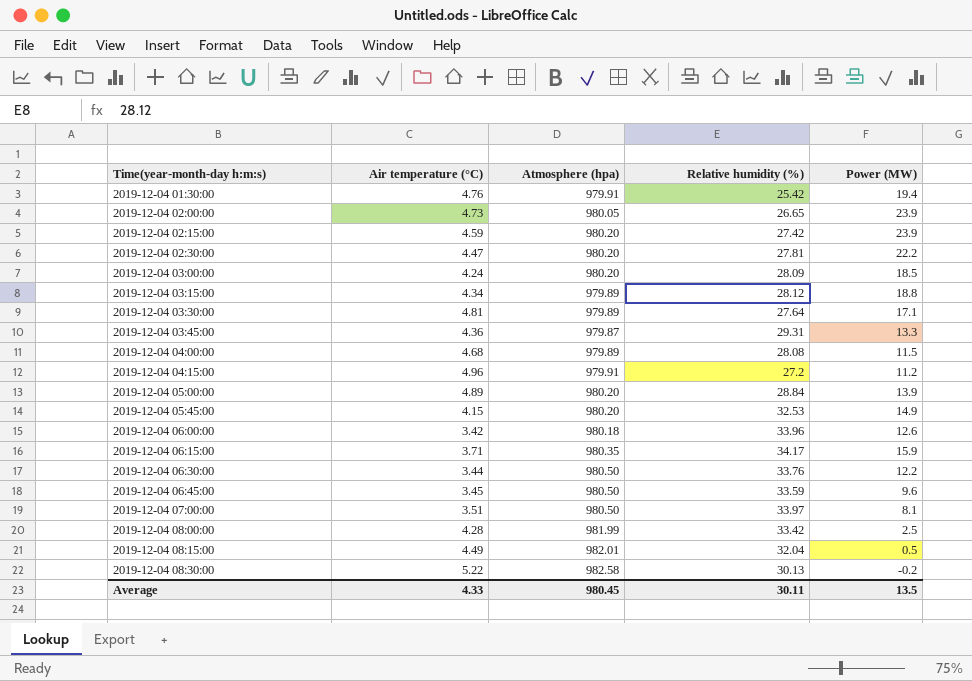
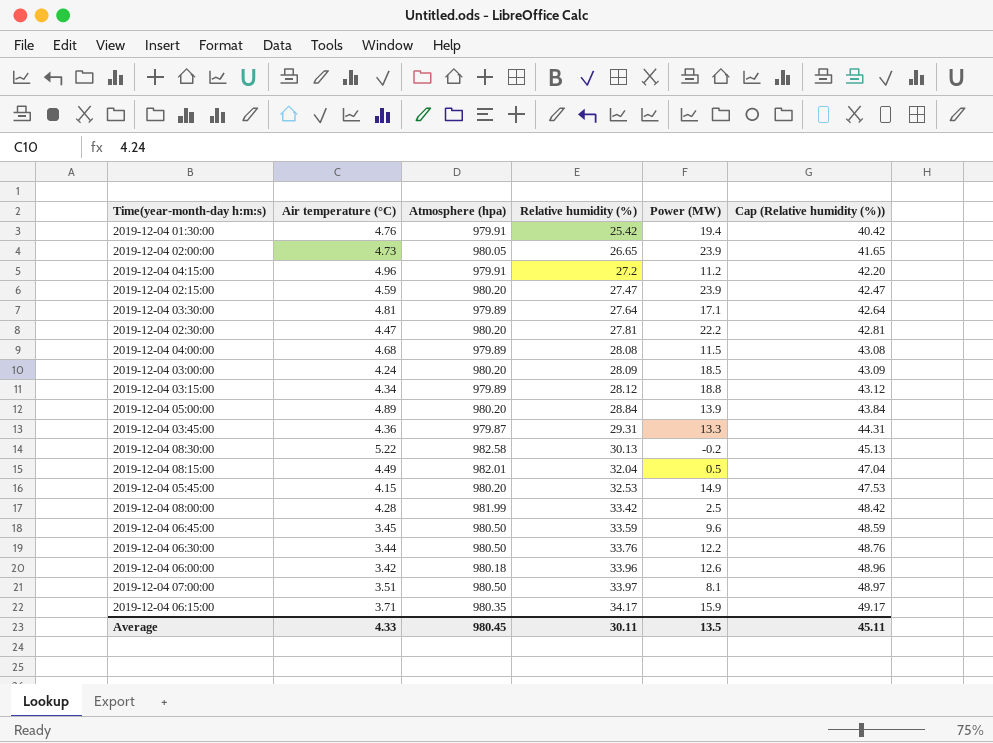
row order: Time(year-month-day h:m:s) ascending -> Relative humidity (%) ascending
column Cap (Relative humidity (%)) | formula: none -> [Relative humidity (%)] + 15
2019-12-04 02:15:00 | Relative humidity (%): 27.42 -> 27.47

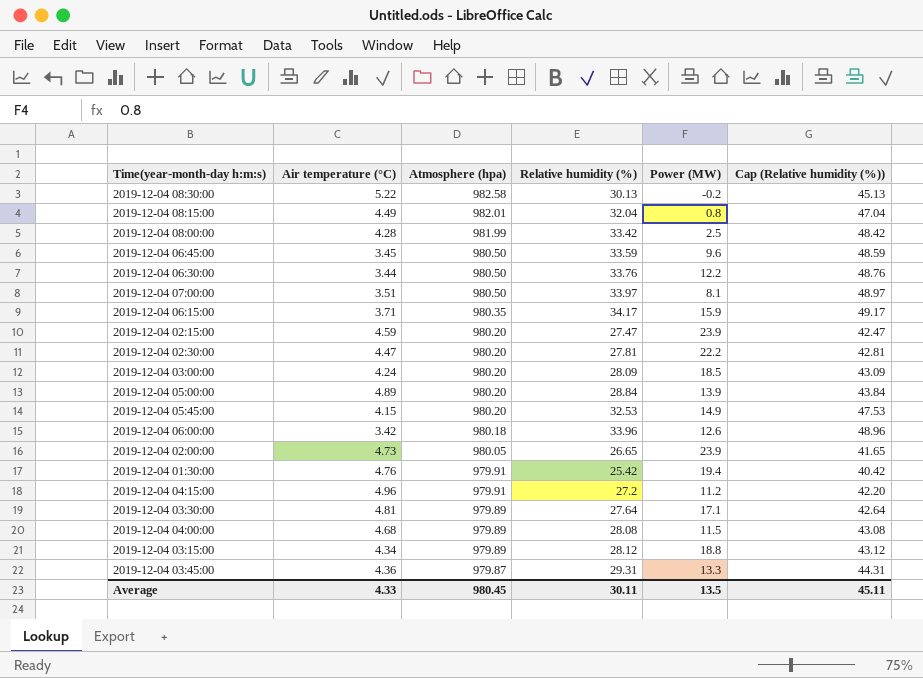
row order: Relative humidity (%) ascending -> Atmosphere (hpa) descending
2019-12-04 08:15:00 | Power (MW): 0.5 -> 0.8

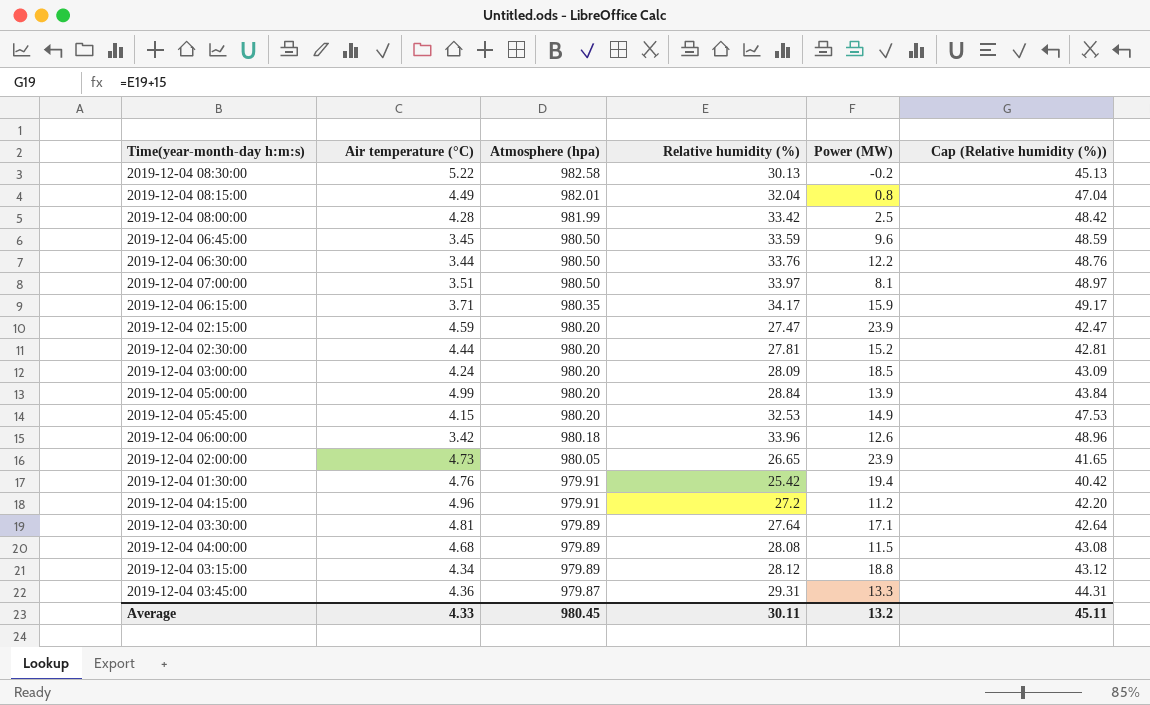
2019-12-04 02:30:00 | Air temperature (°C): 4.47 -> 4.44
2019-12-04 02:30:00 | Power (MW): 22.2 -> 15.2
2019-12-04 05:00:00 | Air temperature (°C): 4.89 -> 4.99
Average | Power (MW): 13.5 -> 13.2

